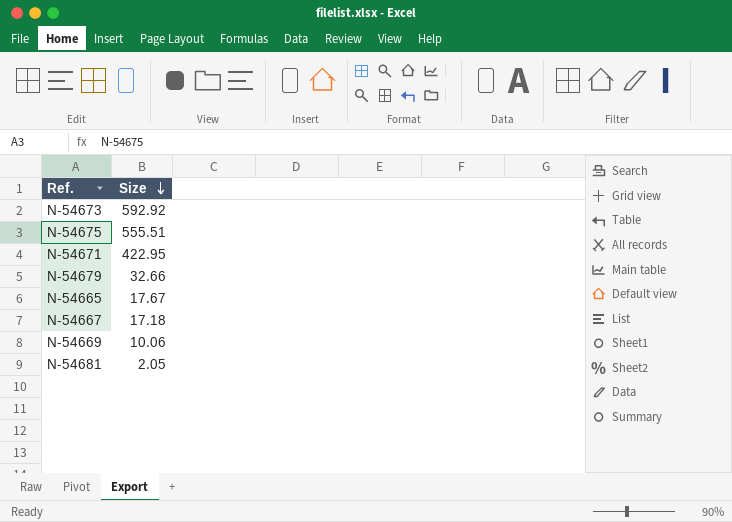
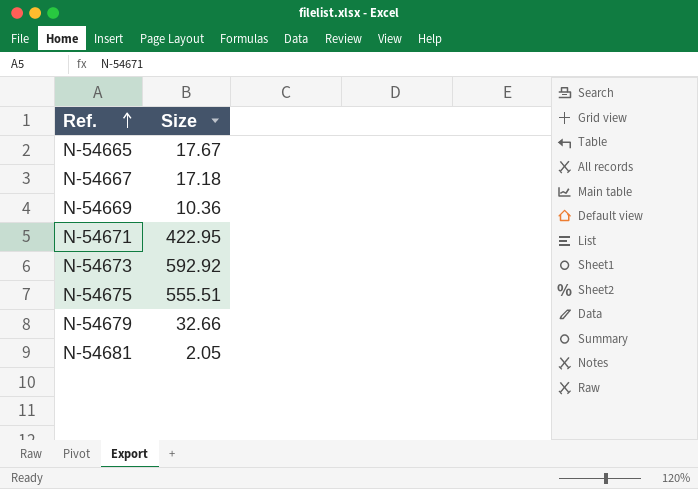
row order: Size descending -> Ref. ascending
N-54669 | Size: 10.06 -> 10.36

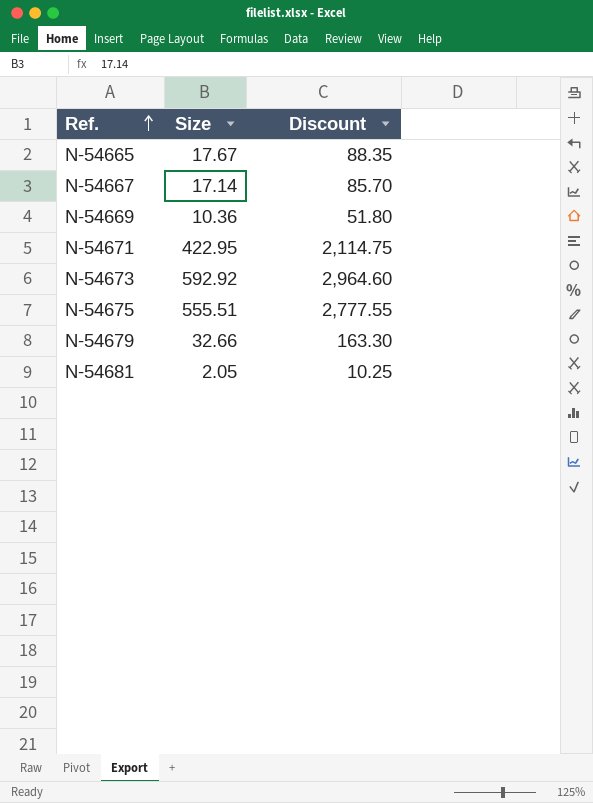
column Discount | formula: none -> [Size] * 5
N-54667 | Size: 17.18 -> 17.14

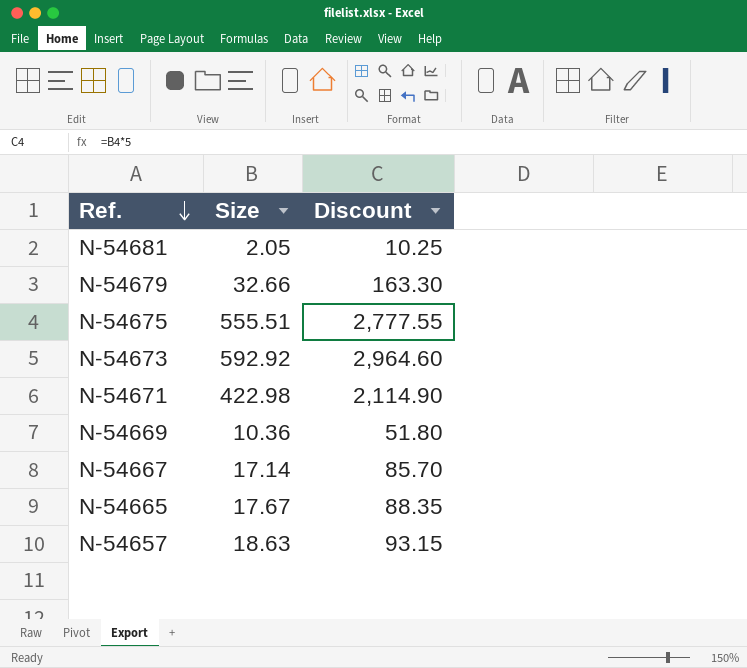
row order: Ref. ascending -> Ref. descending
N-54671 | Size: 422.95 -> 422.98
N-54671 | Discount: 2,114.75 -> 2,114.90
row N-54657: none -> 18.63 | 93.15

